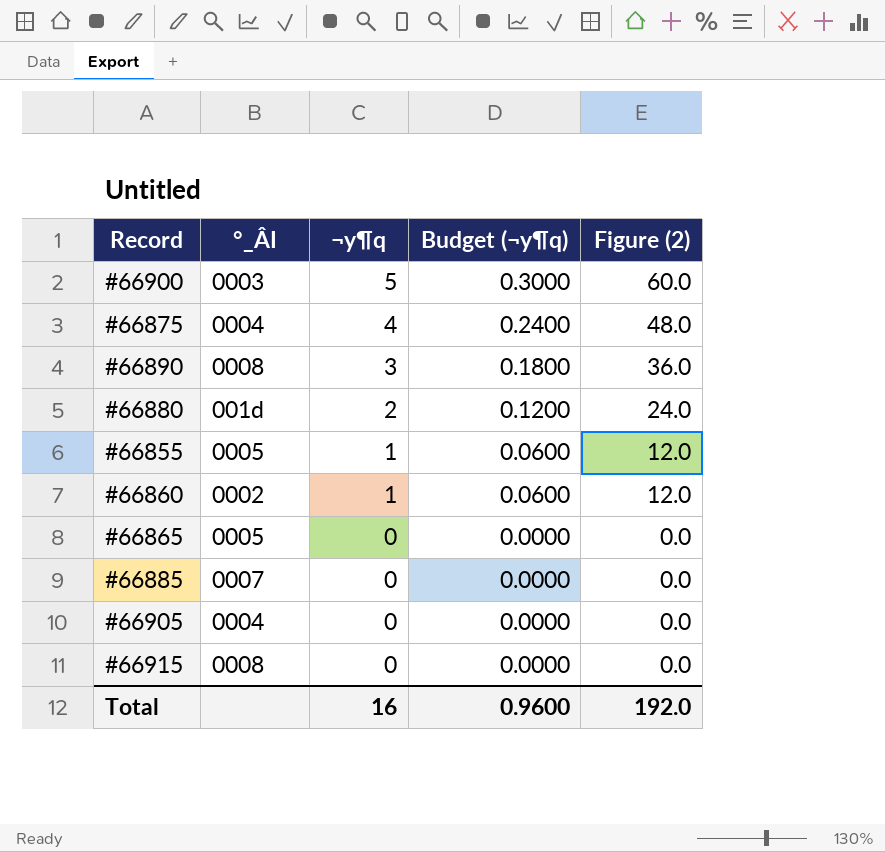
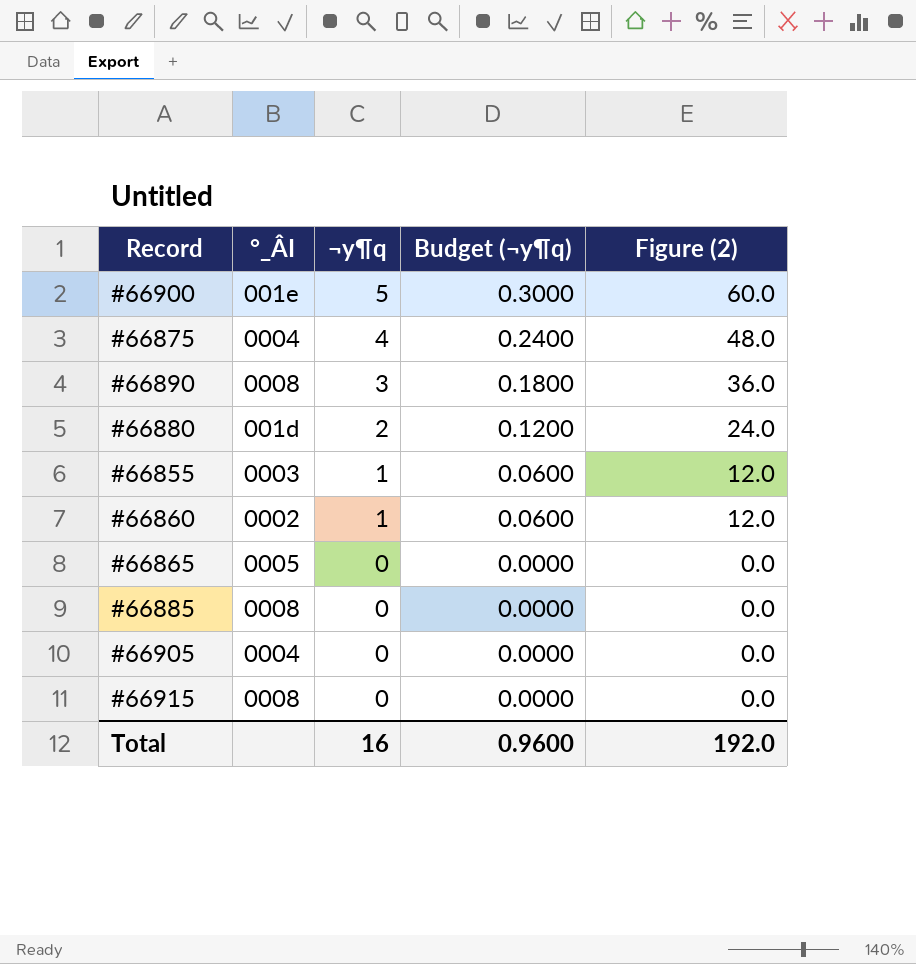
#66900 | °_ÂI: 0003 -> 001e
#66855 | °_ÂI: 0005 -> 0003
#66885 | °_ÂI: 0007 -> 0008

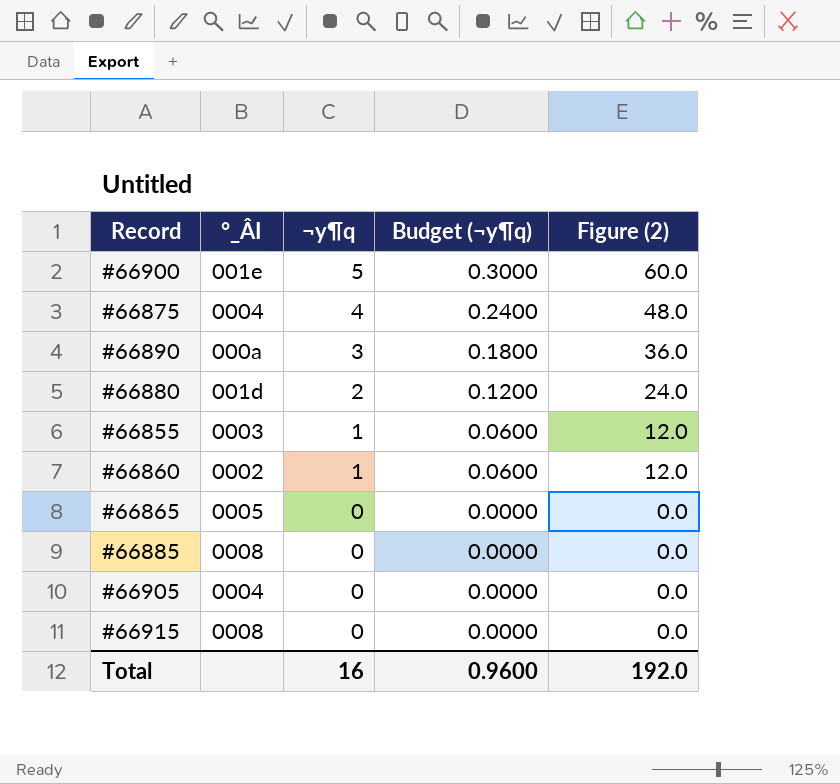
#66890 | °_ÂI: 0008 -> 000a

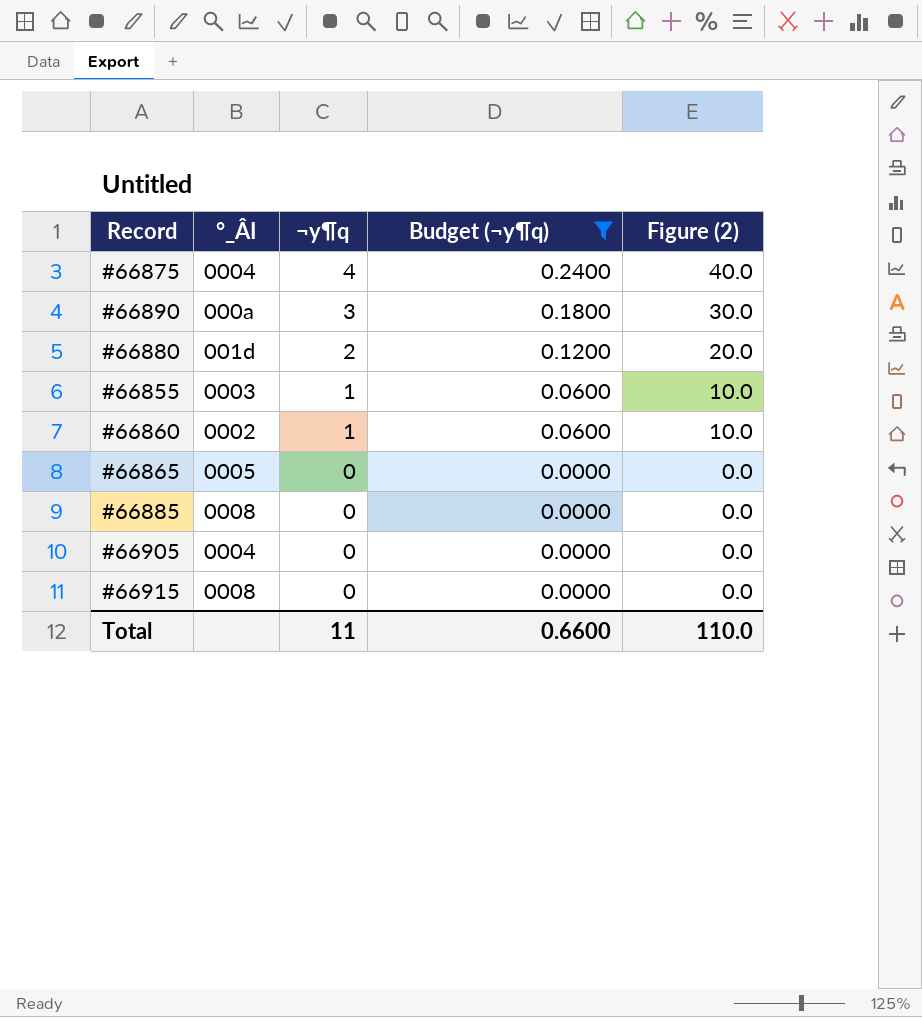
filter: none -> Budget (¬y¶q) != 0.3000
column Figure (2) | formula: [¬y¶q] * 12 -> [¬y¶q] * 10
Total | ¬y¶q: 16 -> 11
Total | Budget (¬y¶q): 0.9600 -> 0.6600
Total | Figure (2): 192.0 -> 110.0

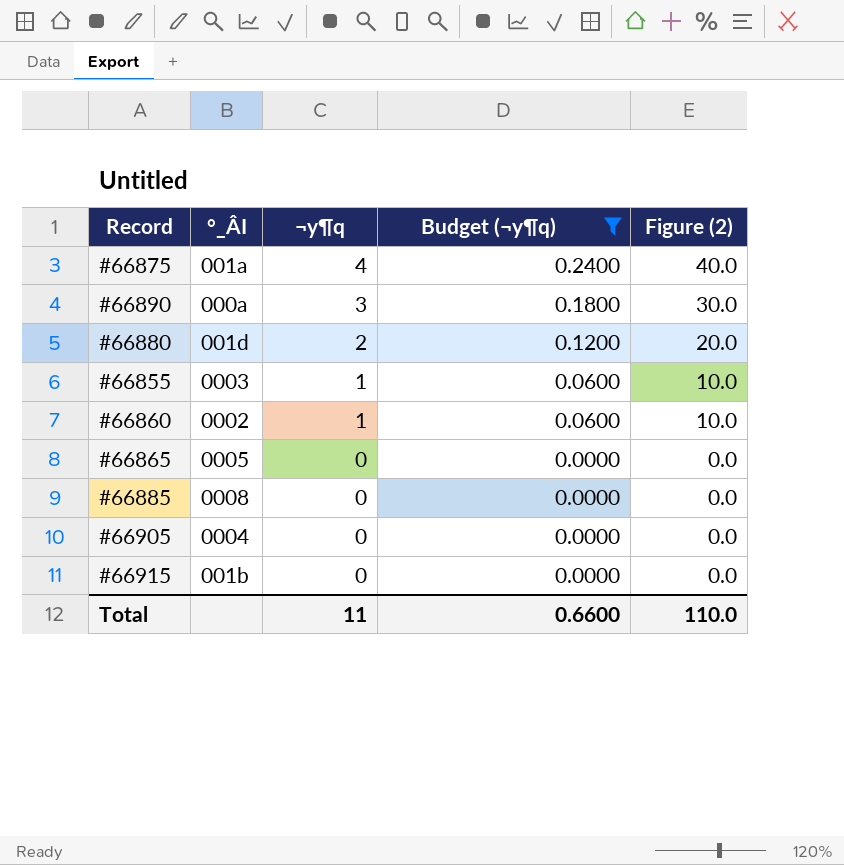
#66875 | °_ÂI: 0004 -> 001a
#66915 | °_ÂI: 0008 -> 001b

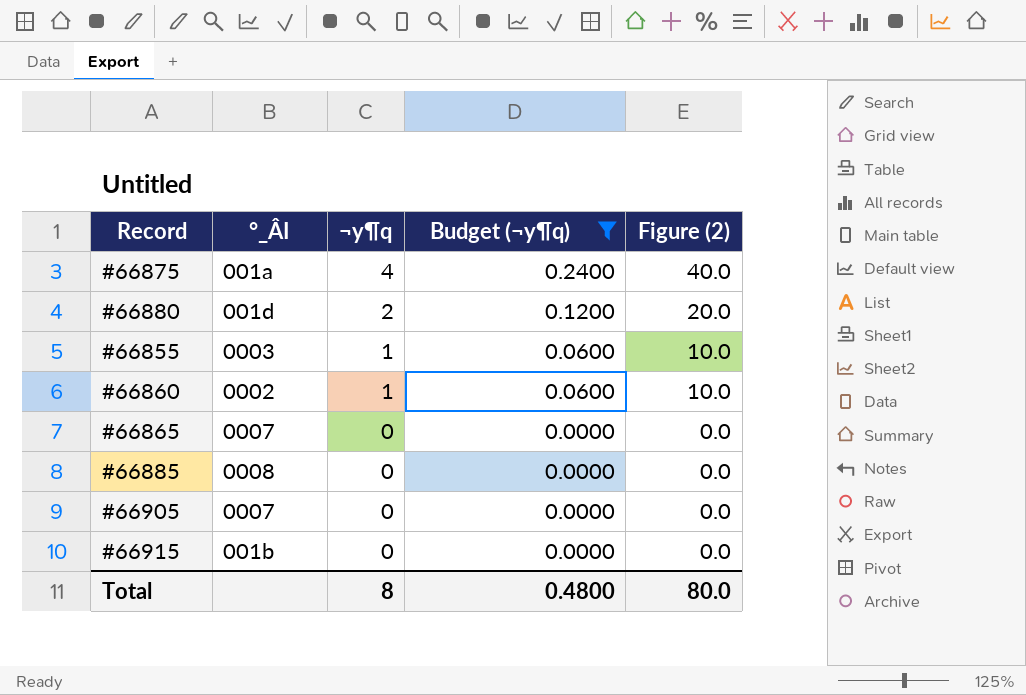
row #66890: 000a | 3 | 0.1800 | 30.0 -> none
#66865 | °_ÂI: 0005 -> 0007
#66905 | °_ÂI: 0004 -> 0007
Total | ¬y¶q: 11 -> 8
Total | Budget (¬y¶q): 0.6600 -> 0.4800
Total | Figure (2): 110.0 -> 80.0

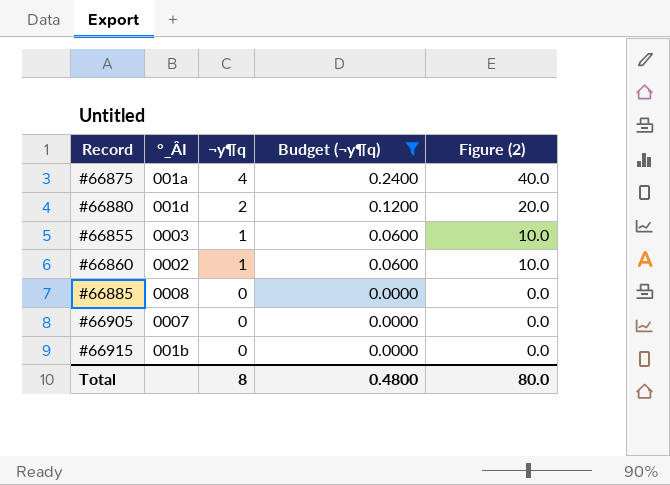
row #66865: 0007 | 0 | 0.0000 | 0.0 -> none

